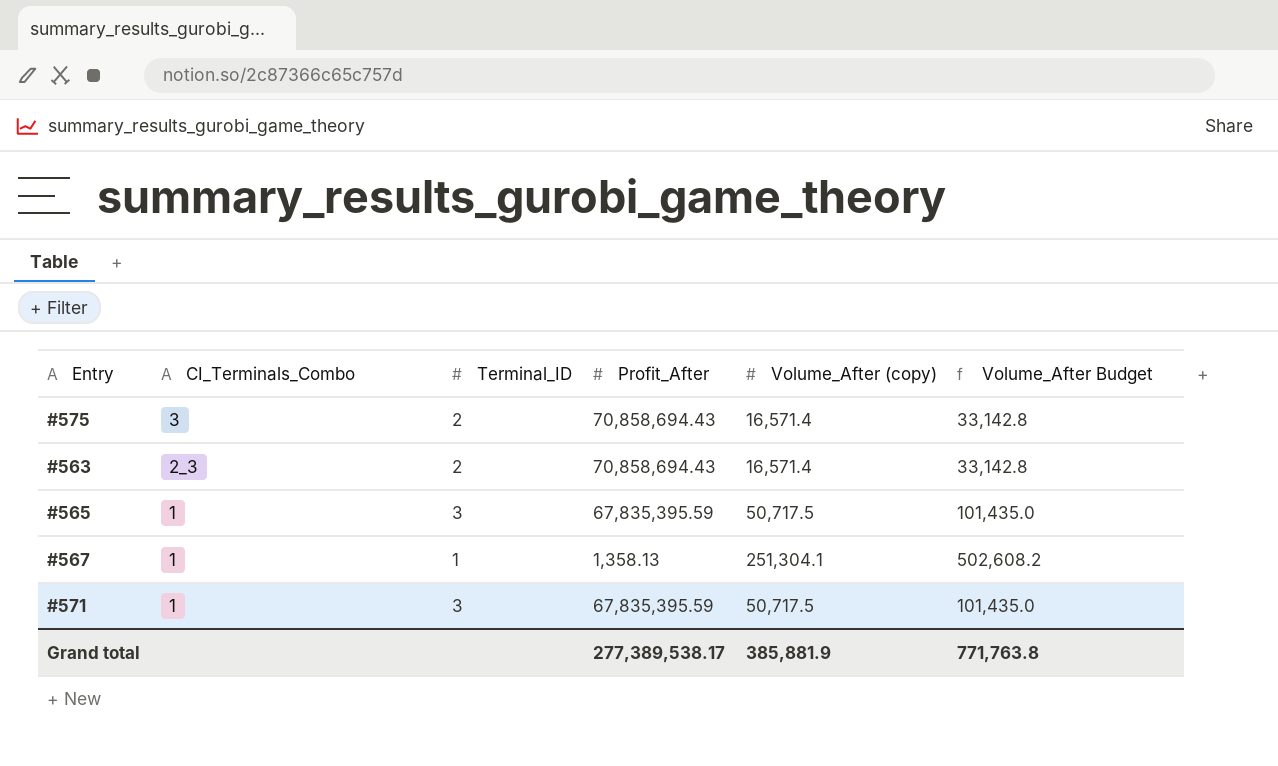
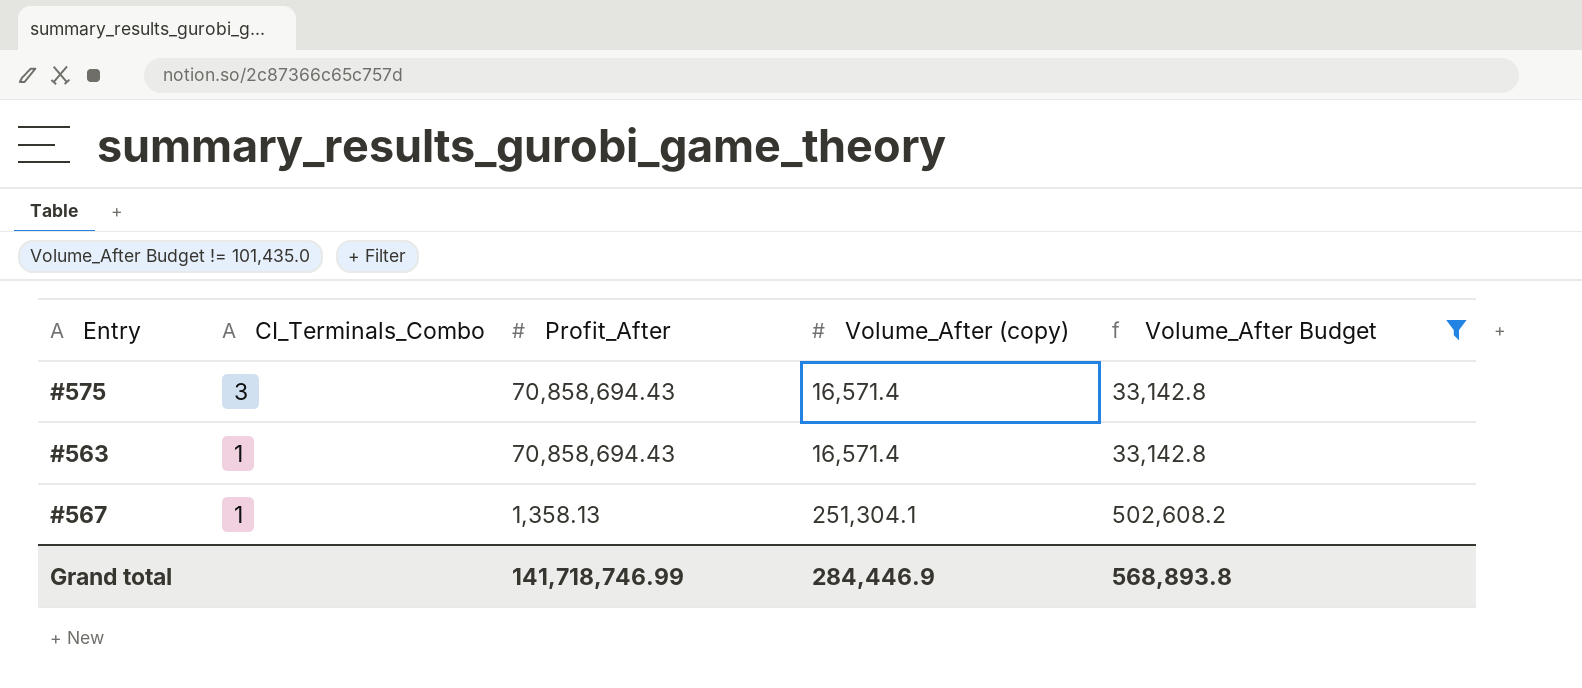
filter: none -> Volume_After Budget != 101,435.0
column Terminal_ID | position: 3 -> none
#563 | CI_Terminals_Combo: 2_3 -> 1
Grand total | Profit_After: 277,389,538.17 -> 141,718,746.99
Grand total | Volume_After (copy): 385,881.9 -> 284,446.9
Grand total | Volume_After Budget: 771,763.8 -> 568,893.8

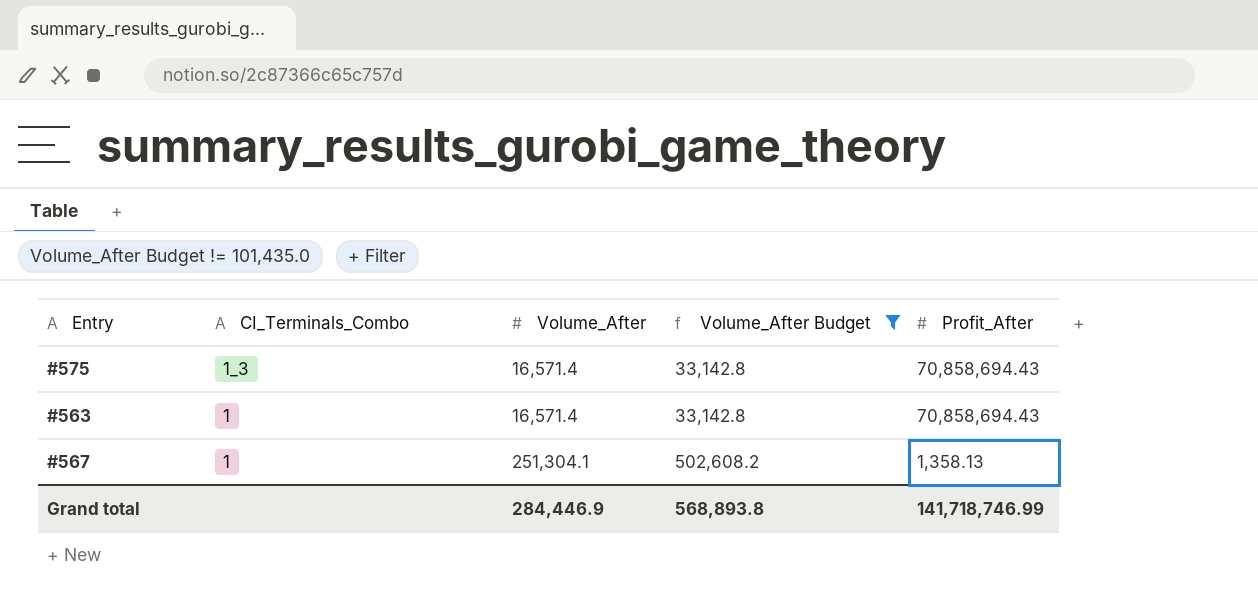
column name: Volume_After (copy) -> Volume_After
column Profit_After | position: 3 -> 5
#575 | CI_Terminals_Combo: 3 -> 1_3

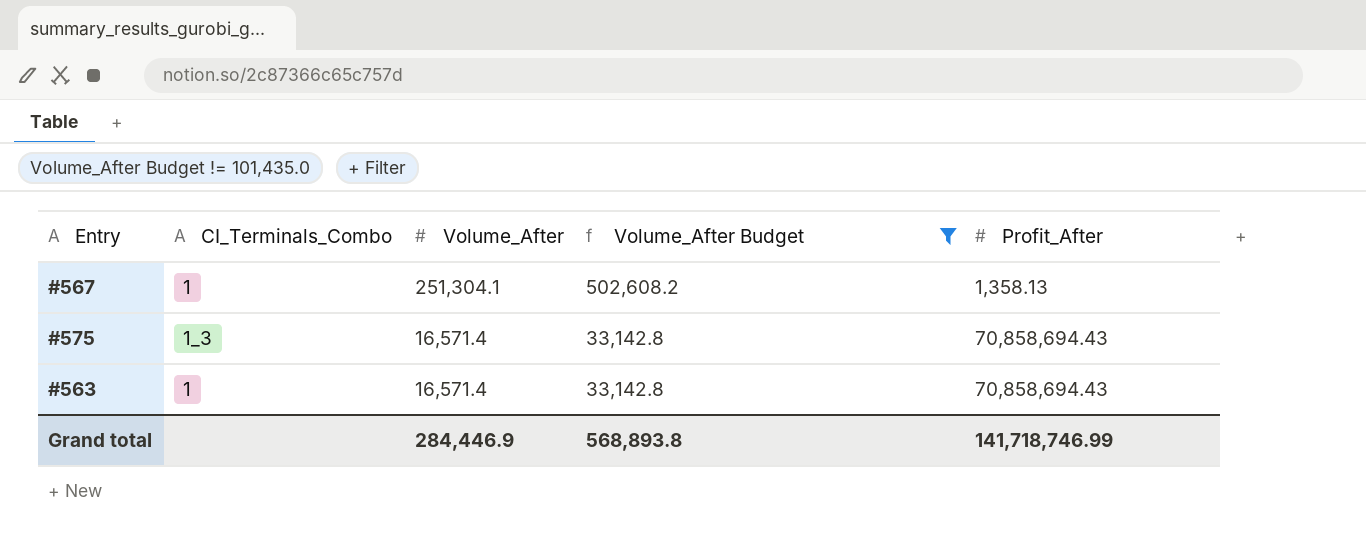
row order: CI_Terminals_Combo descending -> Volume_After descending

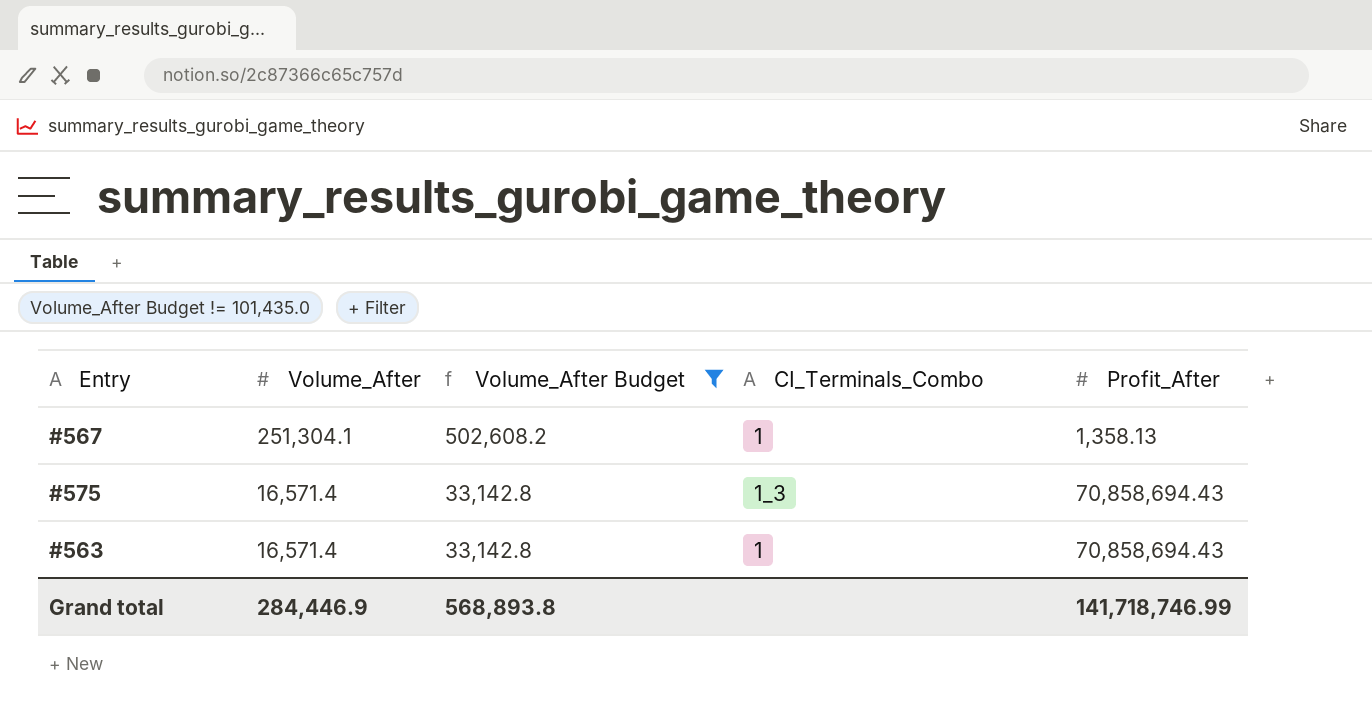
column CI_Terminals_Combo | position: 2 -> 4

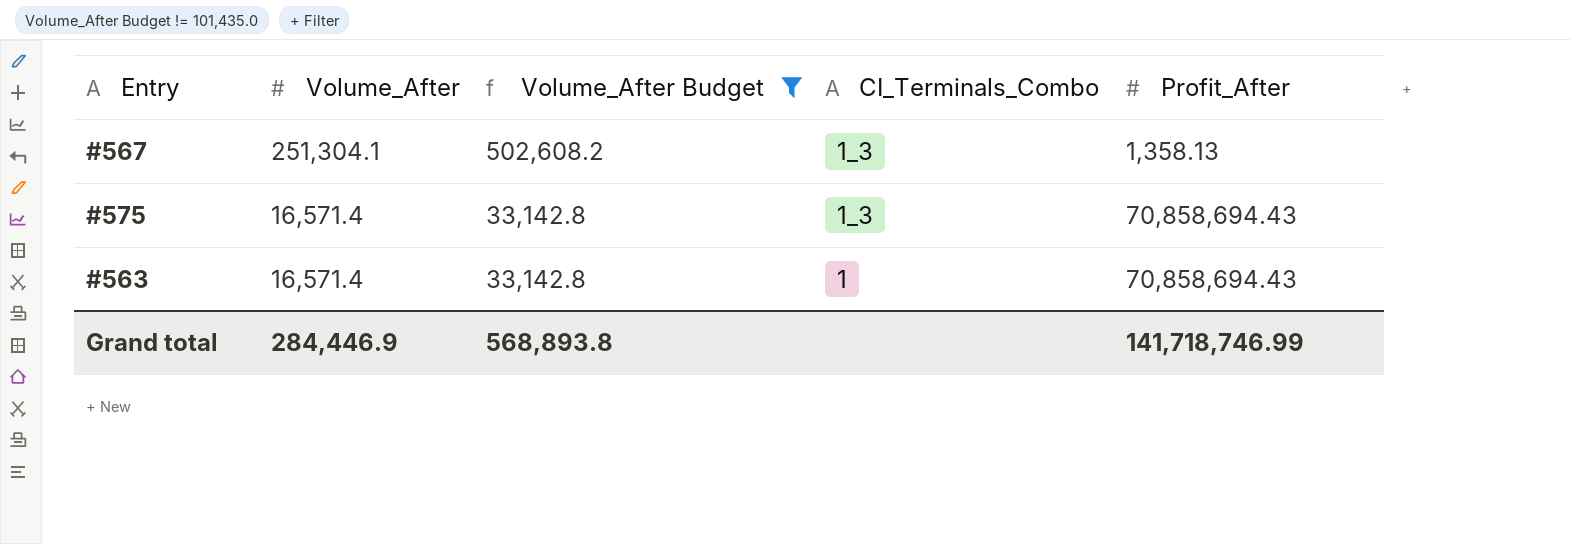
#567 | CI_Terminals_Combo: 1 -> 1_3

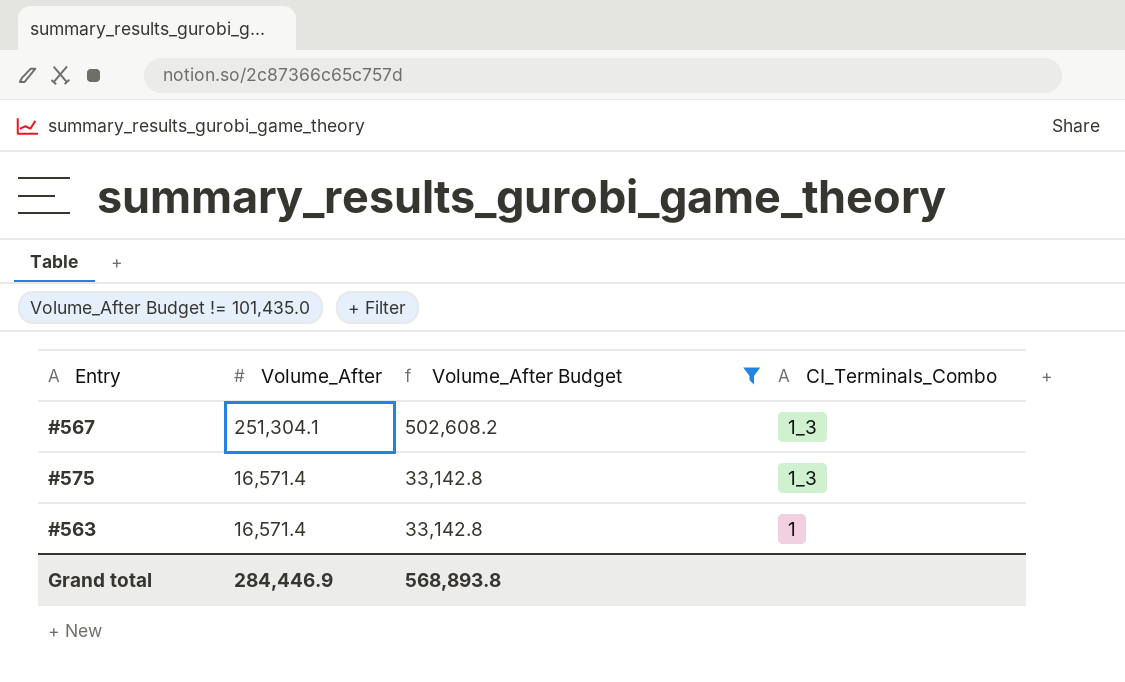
column Profit_After | position: 5 -> none

